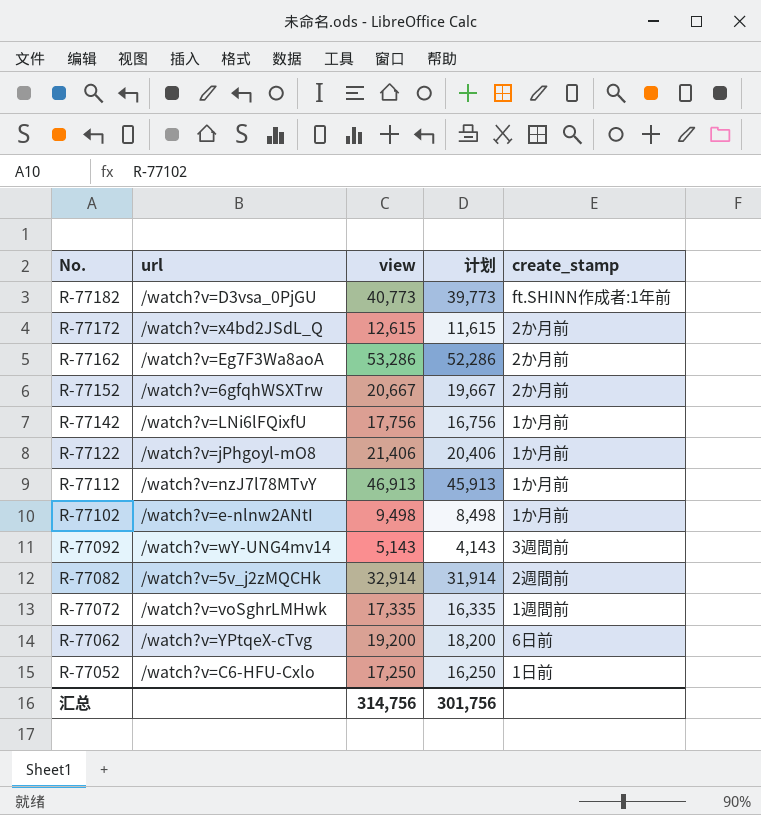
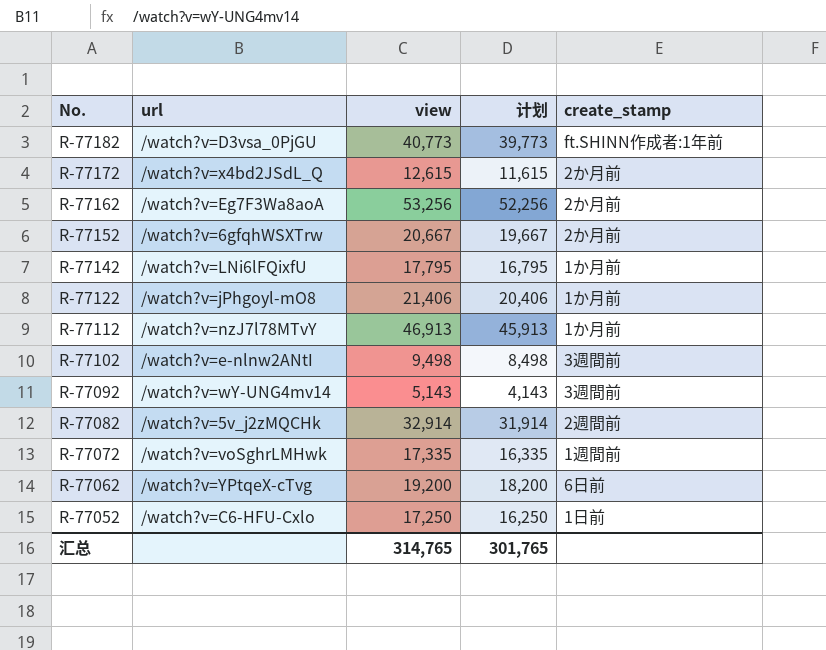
R-77162 | view: 53,286 -> 53,256
R-77162 | 计划: 52,286 -> 52,256
R-77142 | view: 17,756 -> 17,795
R-77142 | 计划: 16,756 -> 16,795
R-77102 | create_stamp: 1か月前 -> 3週間前
汇总 | view: 314,756 -> 314,765
汇总 | 计划: 301,756 -> 301,765

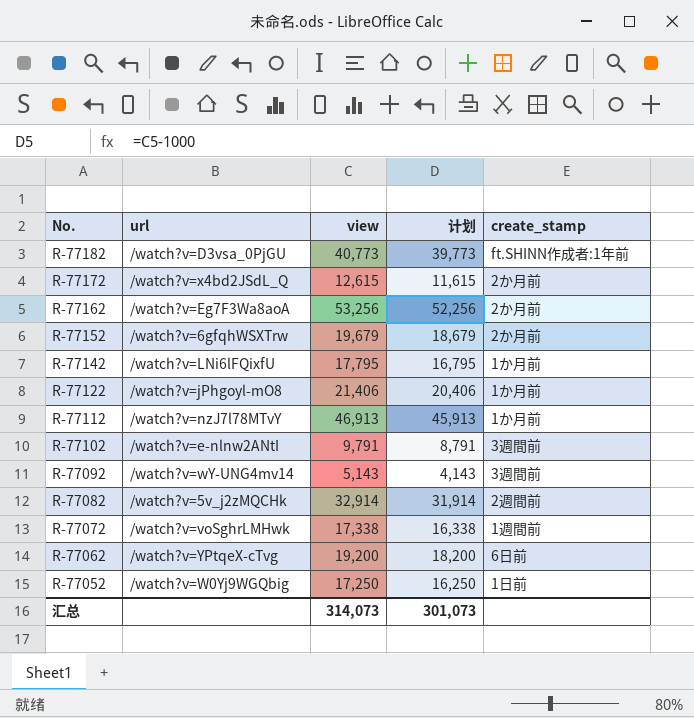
R-77152 | view: 20,667 -> 19,679
R-77152 | 计划: 19,667 -> 18,679
R-77102 | view: 9,498 -> 9,791
R-77102 | 计划: 8,498 -> 8,791
R-77072 | view: 17,335 -> 17,338
R-77072 | 计划: 16,335 -> 16,338
R-77052 | url: /watch?v=C6-HFU-Cxlo -> /watch?v=W0Yj9WGQbig
汇总 | view: 314,765 -> 314,073
汇总 | 计划: 301,765 -> 301,073

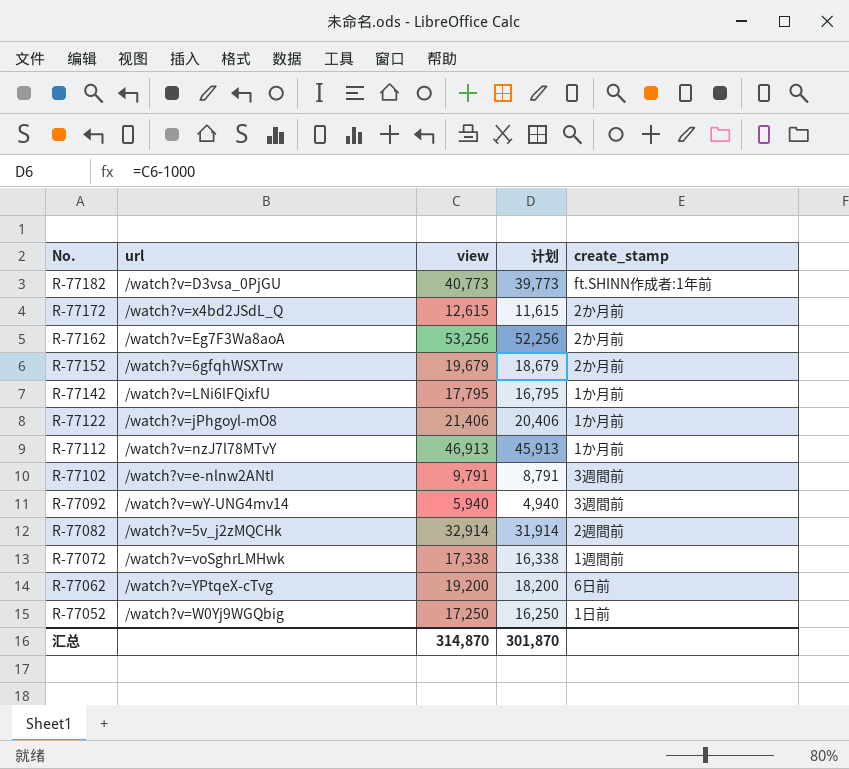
R-77092 | view: 5,143 -> 5,940
R-77092 | 计划: 4,143 -> 4,940
汇总 | view: 314,073 -> 314,870
汇总 | 计划: 301,073 -> 301,870

